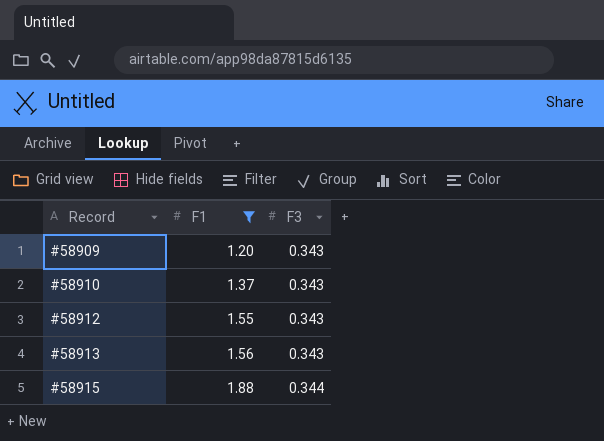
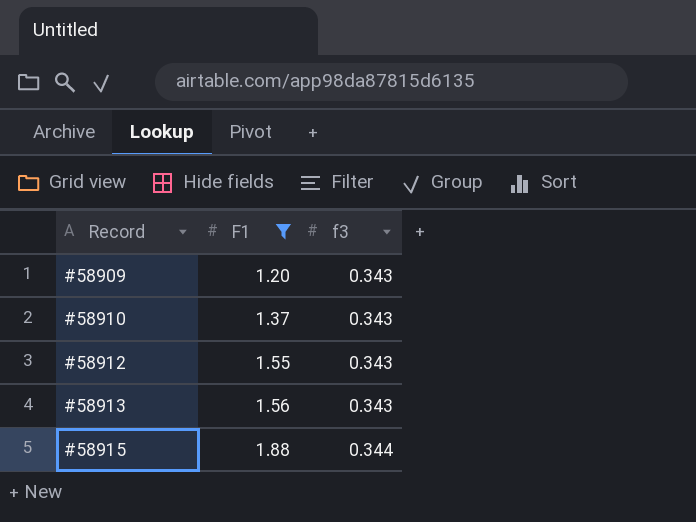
column name: F3 -> f3

